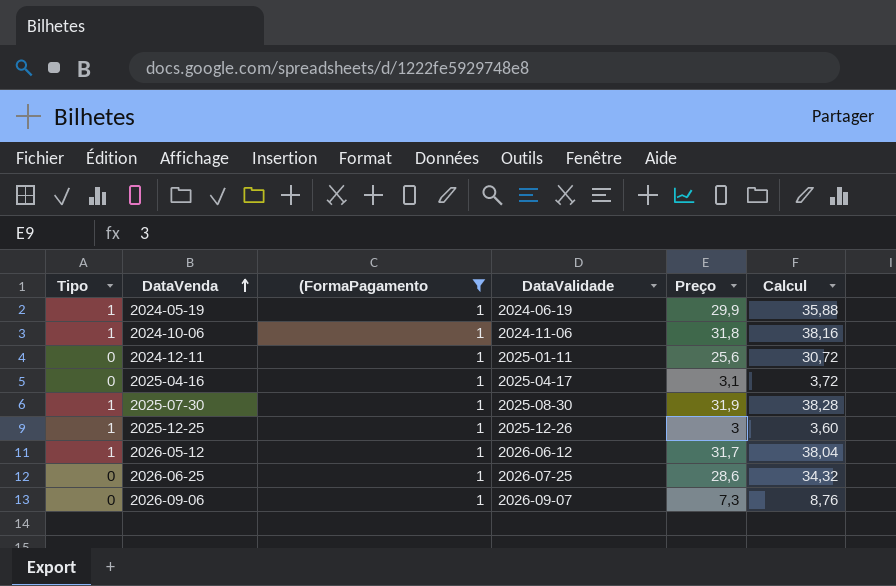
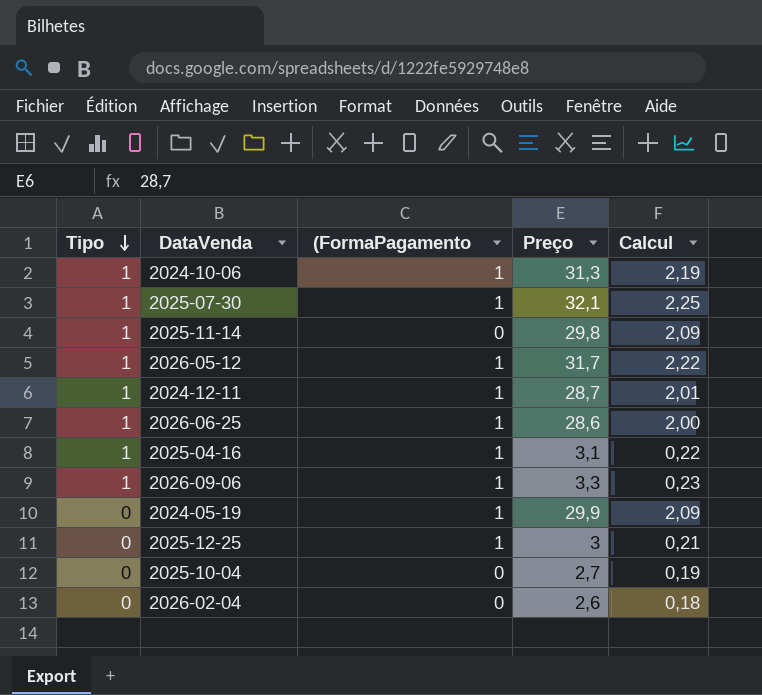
filter: (FormaPagamento = 1 -> none
row order: DataVenda ascending -> Tipo descending
column DataValidade | position: 4 -> none
column Calcul | formula: [Preço] * 1,2 -> [Preço] * 0,07
2024-10-06 | Preço: 31,8 -> 31,3
2025-07-30 | Preço: 31,9 -> 32,1
2024-12-11 | Tipo: 0 -> 1
2024-12-11 | Preço: 25,6 -> 28,7
2026-06-25 | Tipo: 0 -> 1
2025-04-16 | Tipo: 0 -> 1
2026-09-06 | Tipo: 0 -> 1
2026-09-06 | Preço: 7,3 -> 3,3
2024-05-19 | Tipo: 1 -> 0
2025-12-25 | Tipo: 1 -> 0

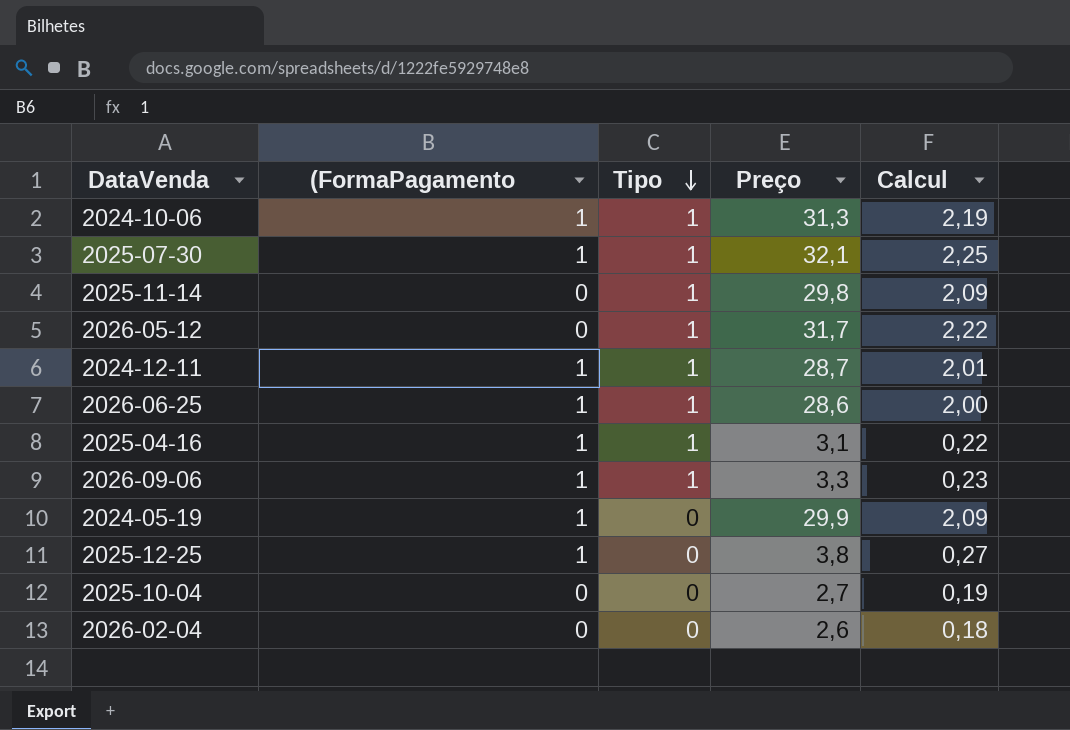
column Tipo | position: 1 -> 3
2026-05-12 | (FormaPagamento: 1 -> 0
2025-12-25 | Preço: 3 -> 3,8
2025-12-25 | Calcul: 0,21 -> 0,27

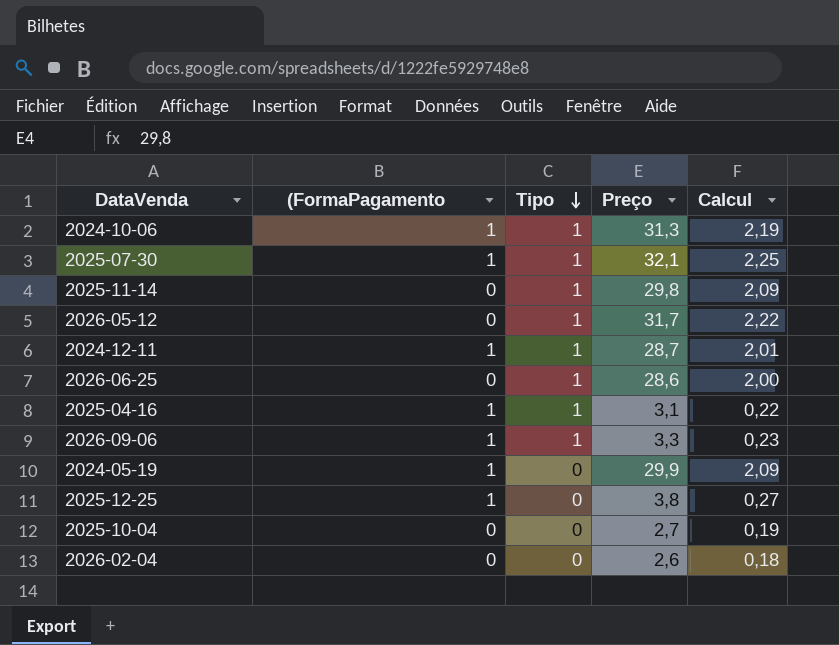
2026-06-25 | (FormaPagamento: 1 -> 0

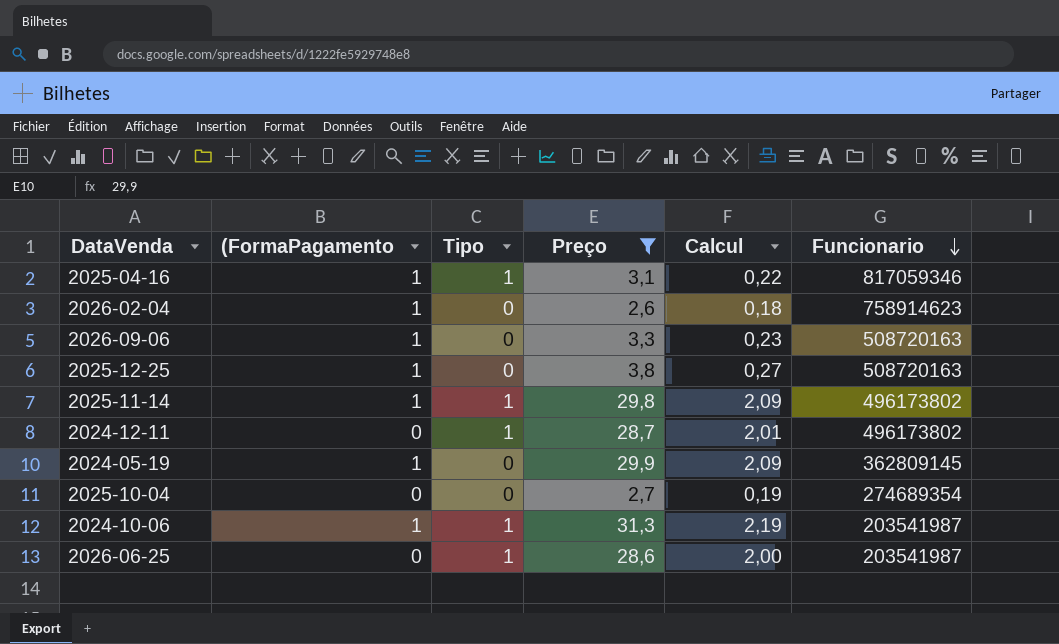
filter: none -> Preço <= 31,3
row order: Tipo descending -> Funcionario descending
column Funcionario | position: none -> 6
2026-02-04 | (FormaPagamento: 0 -> 1
2026-09-06 | Tipo: 1 -> 0
2025-11-14 | (FormaPagamento: 0 -> 1
2024-12-11 | (FormaPagamento: 1 -> 0

